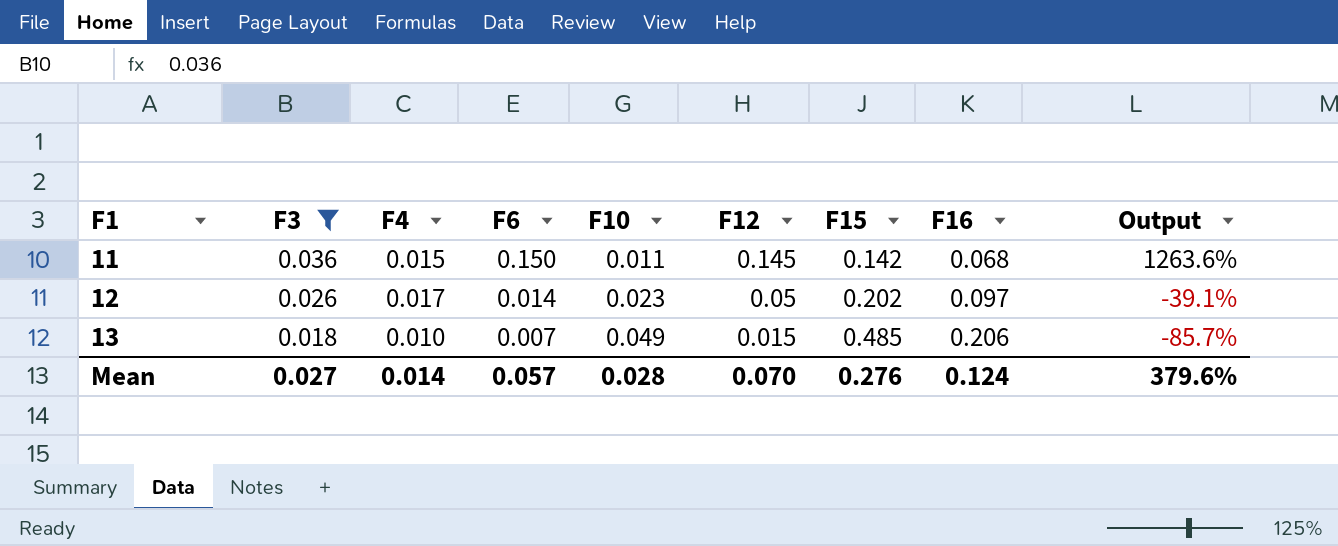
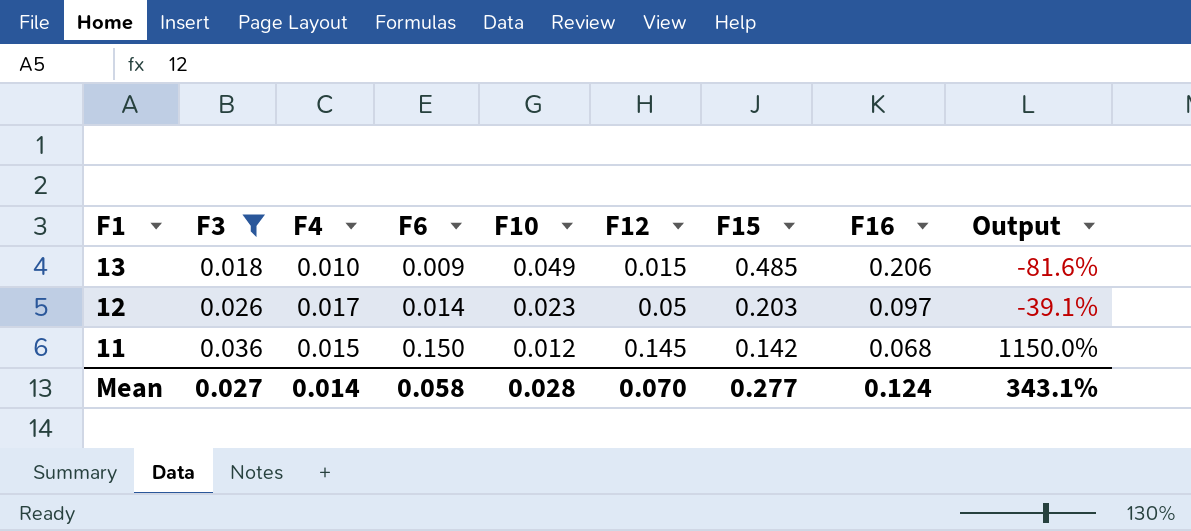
row order: F1 ascending -> F1 descending
13 | F6: 0.007 -> 0.009
13 | Output: -85.7% -> -81.6%
12 | F15: 0.202 -> 0.203
11 | F10: 0.011 -> 0.012
11 | Output: 1263.6% -> 1150.0%
Mean | F6: 0.057 -> 0.058
Mean | F15: 0.276 -> 0.277
Mean | Output: 379.6% -> 343.1%

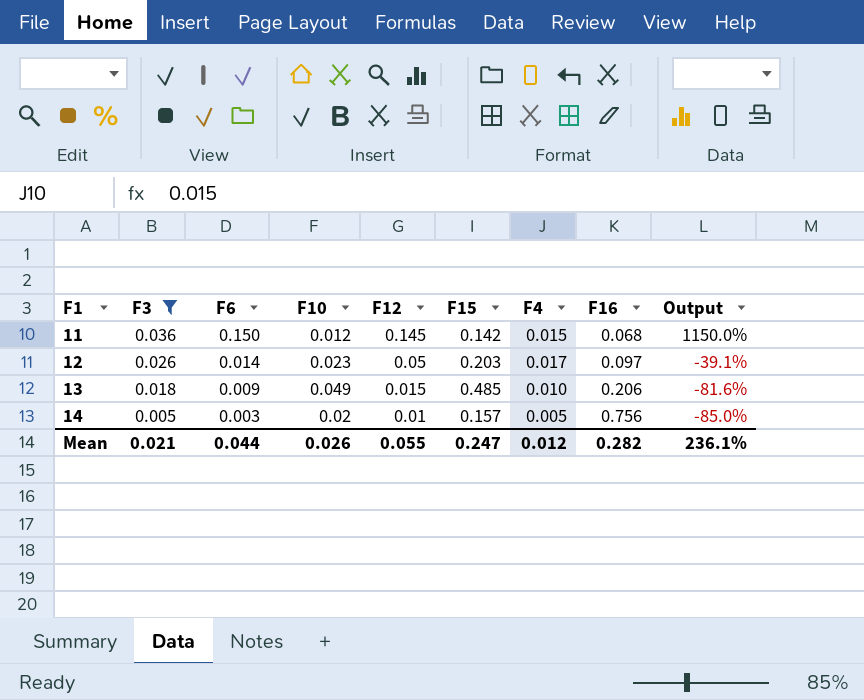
row order: F1 descending -> F1 ascending
column F4 | position: 3 -> 7
row 14: none -> 0.005 | 0.003 | 0.02 | 0.01 | 0.157 | 0.005 | 0.756 | -85.0%
Mean | F3: 0.027 -> 0.021
Mean | F6: 0.058 -> 0.044
Mean | F10: 0.028 -> 0.026
Mean | F12: 0.070 -> 0.055
Mean | F15: 0.277 -> 0.247
Mean | F4: 0.014 -> 0.012
Mean | F16: 0.124 -> 0.282
Mean | Output: 343.1% -> 236.1%

